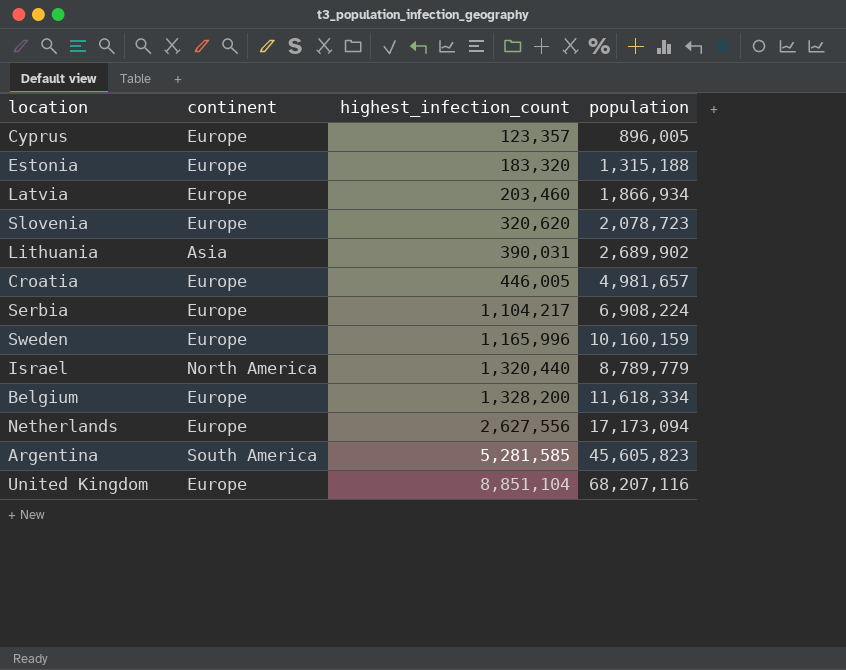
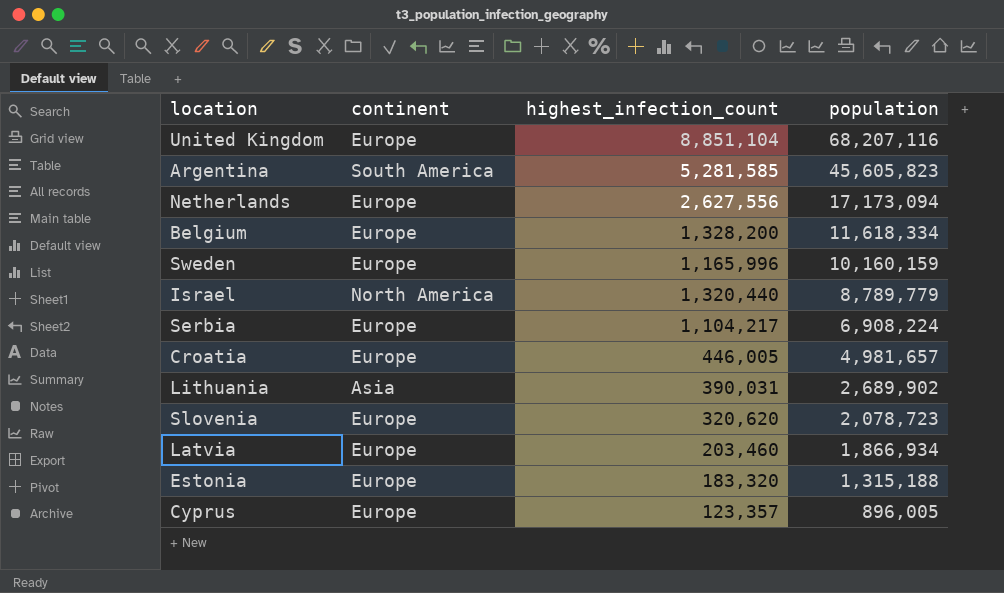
row order: highest_infection_count ascending -> population descending

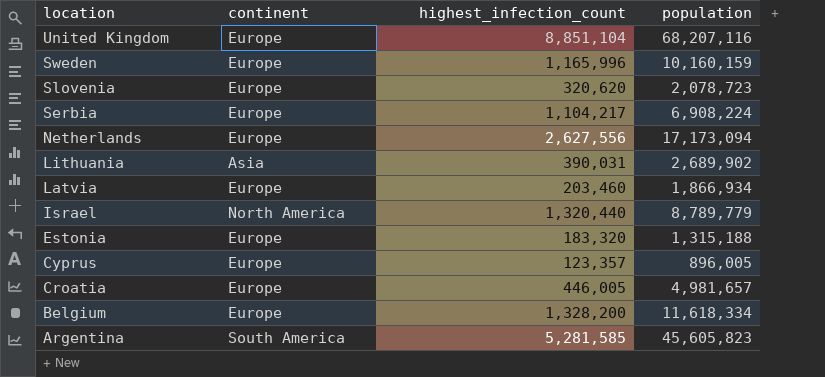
row order: population descending -> location descending

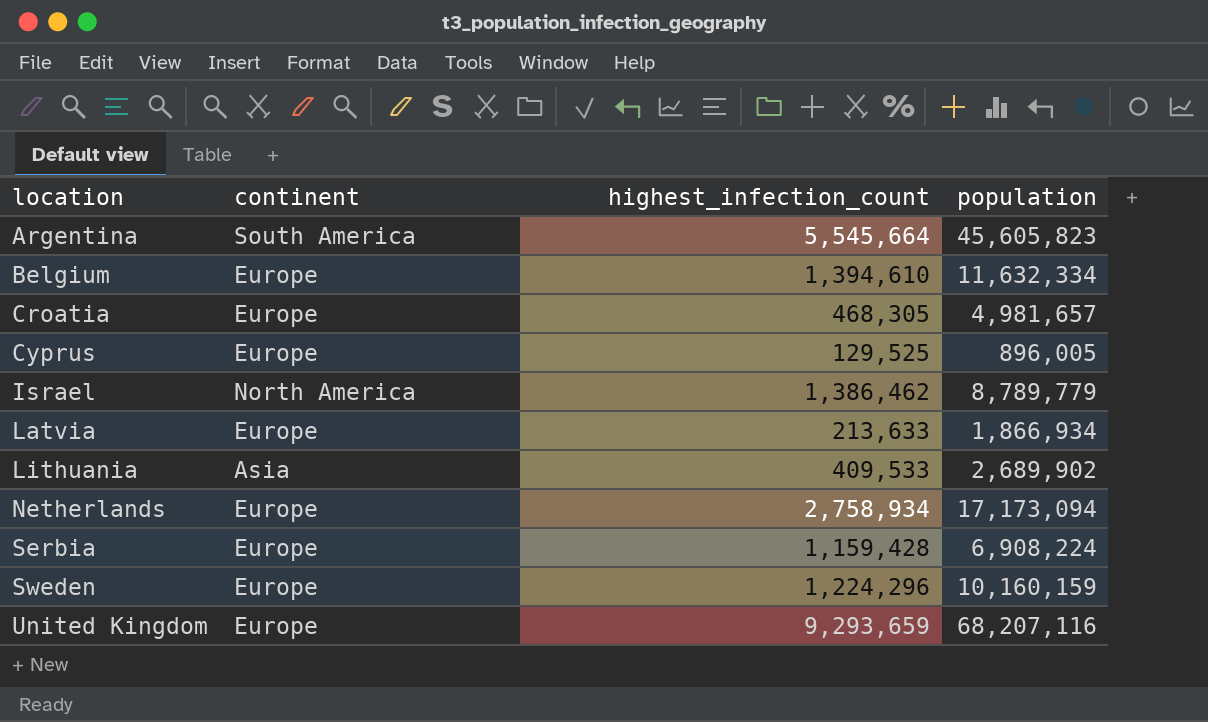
row order: location descending -> location ascending
row Slovenia: Europe | 320,620 | 2,078,723 -> none
row Estonia: Europe | 183,320 | 1,315,188 -> none
Argentina | highest_infection_count: 5,281,585 -> 5,545,664
Belgium | highest_infection_count: 1,328,200 -> 1,394,610
Belgium | population: 11,618,334 -> 11,632,334
Croatia | highest_infection_count: 446,005 -> 468,305
Cyprus | highest_infection_count: 123,357 -> 129,525
Israel | highest_infection_count: 1,320,440 -> 1,386,462
Latvia | highest_infection_count: 203,460 -> 213,633
Lithuania | highest_infection_count: 390,031 -> 409,533
Netherlands | highest_infection_count: 2,627,556 -> 2,758,934
Serbia | highest_infection_count: 1,104,217 -> 1,159,428
Sweden | highest_infection_count: 1,165,996 -> 1,224,296
United Kingdom | highest_infection_count: 8,851,104 -> 9,293,659

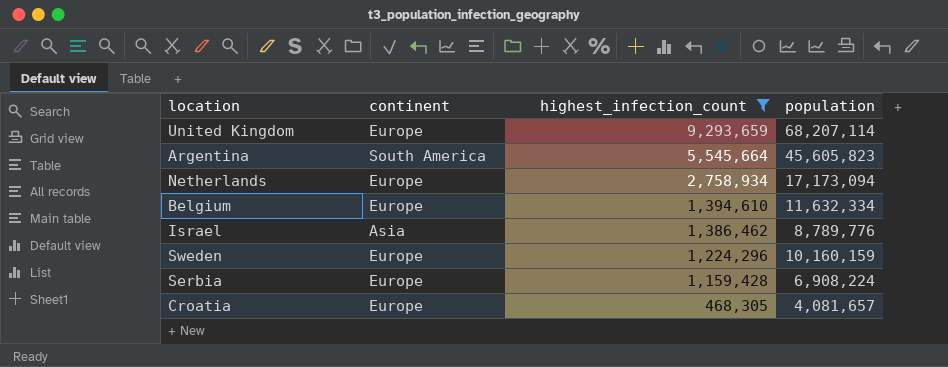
filter: none -> highest_infection_count >= 468,305
row order: location ascending -> highest_infection_count descending
United Kingdom | population: 68,207,116 -> 68,207,114
Israel | continent: North America -> Asia
Israel | population: 8,789,779 -> 8,789,776
Croatia | population: 4,981,657 -> 4,081,657

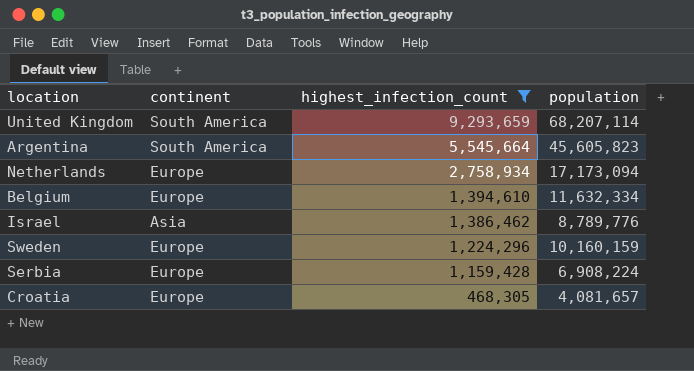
United Kingdom | continent: Europe -> South America

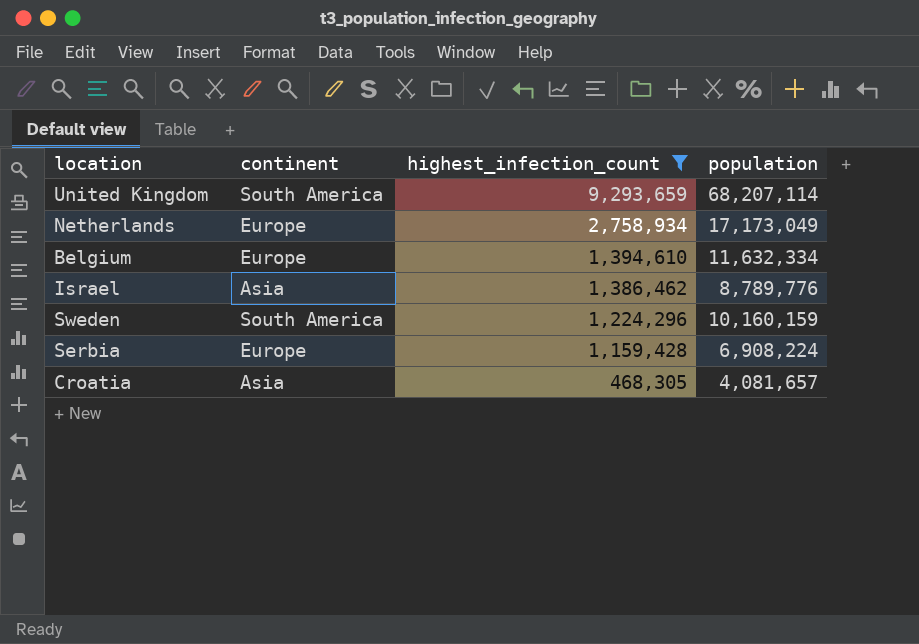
row Argentina: South America | 5,545,664 | 45,605,823 -> none
Netherlands | population: 17,173,094 -> 17,173,049
Sweden | continent: Europe -> South America
Croatia | continent: Europe -> Asia

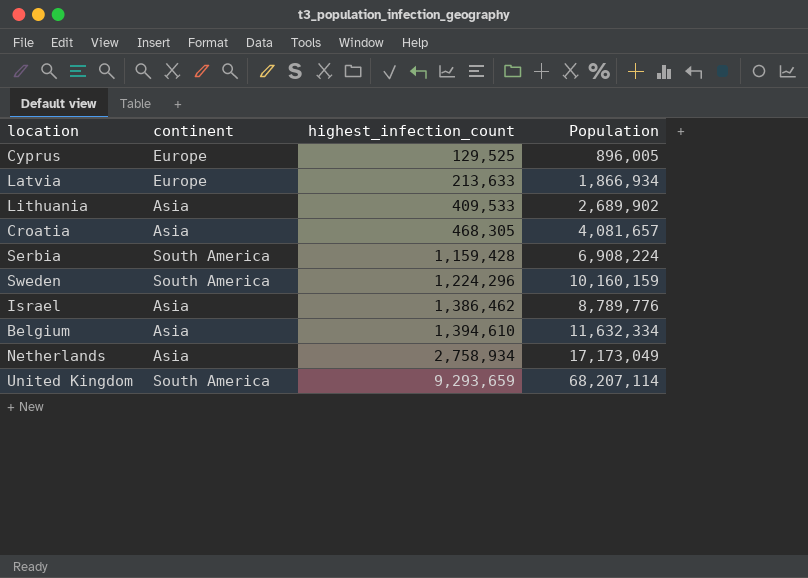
filter: highest_infection_count >= 468,305 -> none
row order: highest_infection_count descending -> highest_infection_count ascending
column name: population -> Population
Serbia | continent: Europe -> South America
Belgium | continent: Europe -> Asia
Netherlands | continent: Europe -> Asia

